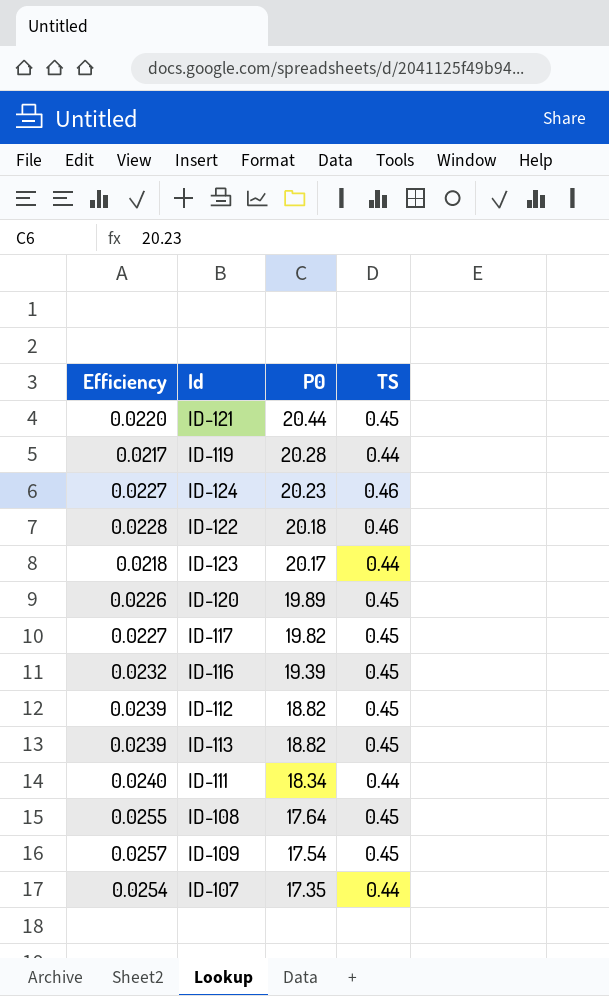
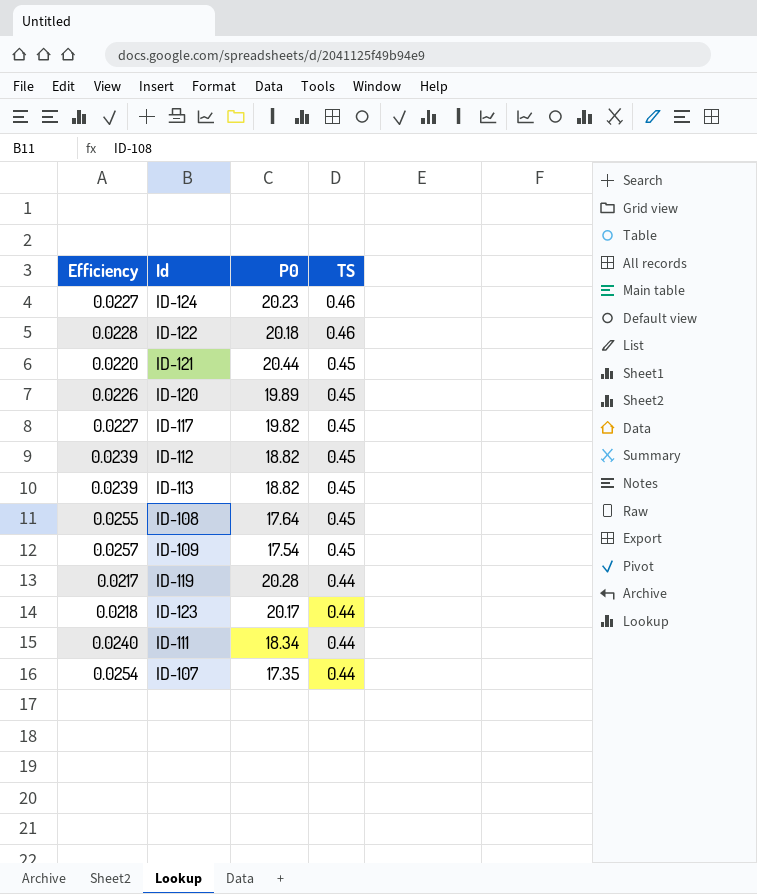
row order: P0 descending -> TS descending
row ID-116: 0.0232 | 19.39 | 0.45 -> none

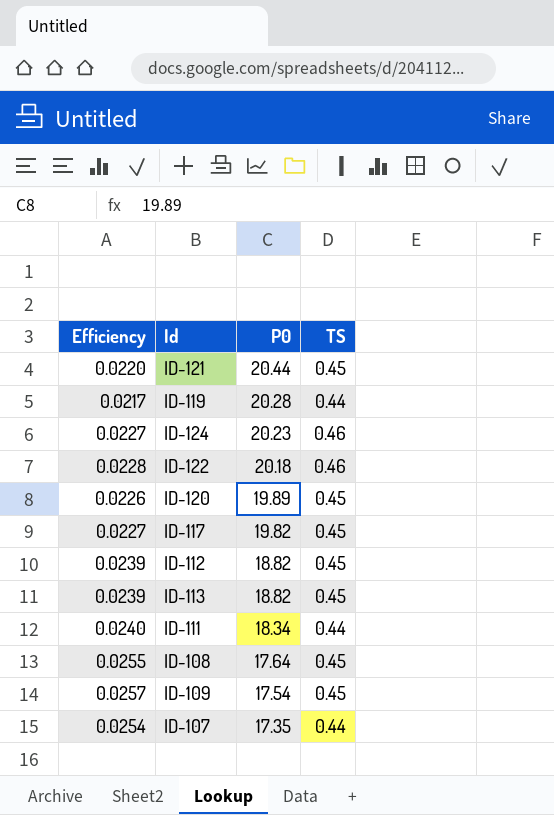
row order: TS descending -> P0 descending
row ID-123: 0.0218 | 20.17 | 0.44 -> none

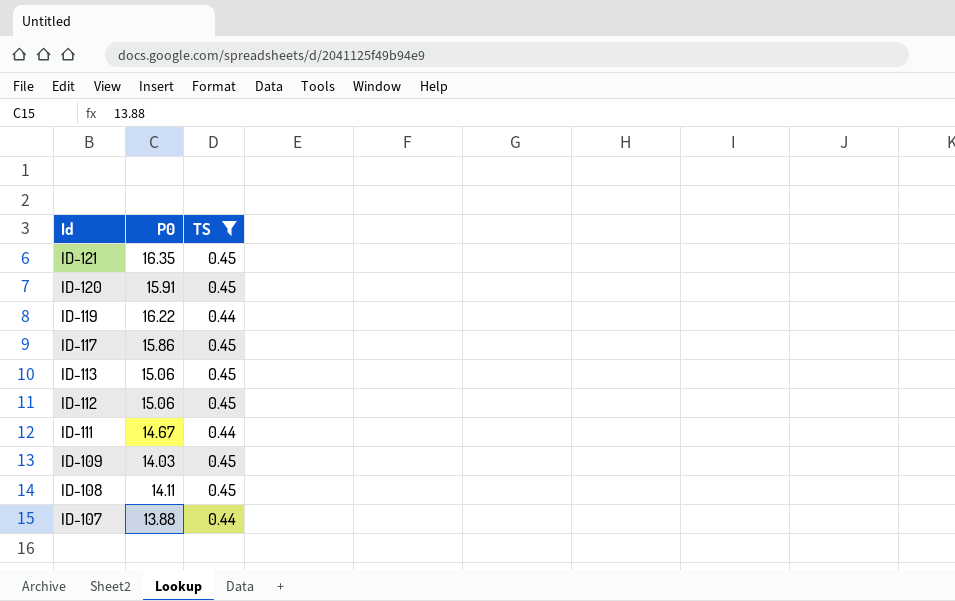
filter: none -> TS != 0.46
row order: P0 descending -> Id descending
column Efficiency | formula: [TS] / [P0] -> none
ID-121 | P0: 20.44 -> 16.35
ID-120 | P0: 19.89 -> 15.91
ID-119 | P0: 20.28 -> 16.22
ID-117 | P0: 19.82 -> 15.86
ID-113 | P0: 18.82 -> 15.06
ID-112 | P0: 18.82 -> 15.06
ID-111 | P0: 18.34 -> 14.67
ID-109 | P0: 17.54 -> 14.03
ID-108 | P0: 17.64 -> 14.11
ID-107 | P0: 17.35 -> 13.88

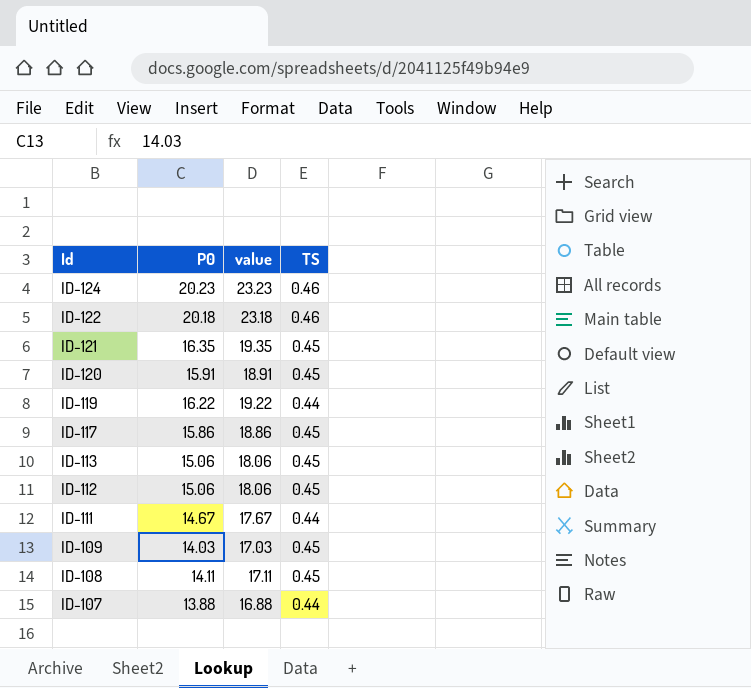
filter: TS != 0.46 -> none
column value | formula: none -> [P0] + 3

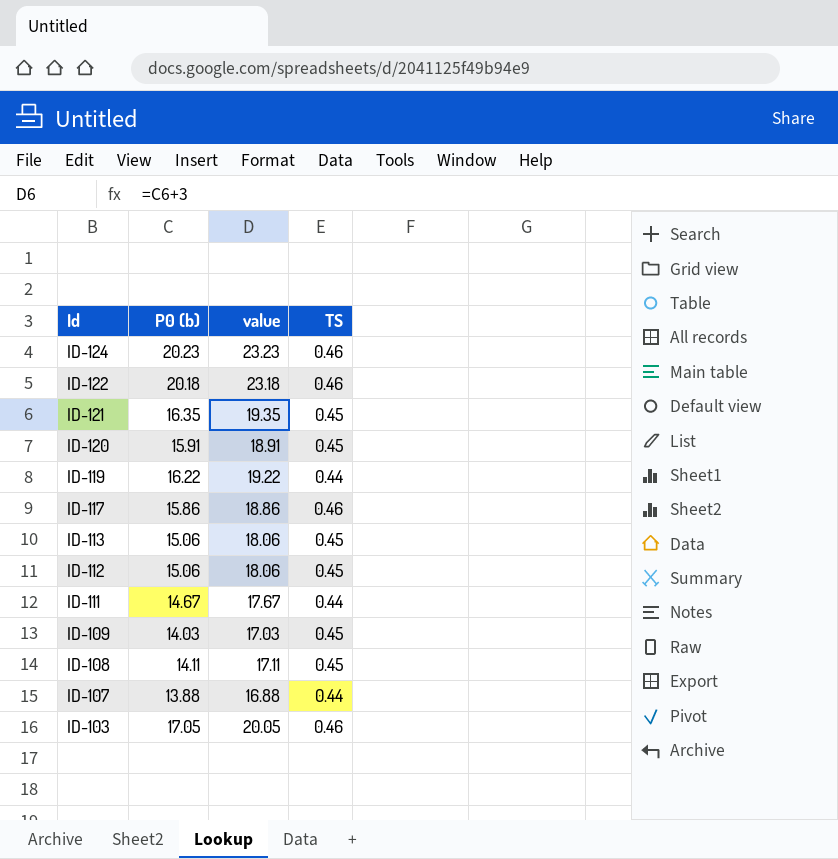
column name: P0 -> P0 (b)
ID-117 | TS: 0.45 -> 0.46
row ID-103: none -> 17.05 | 20.05 | 0.46

